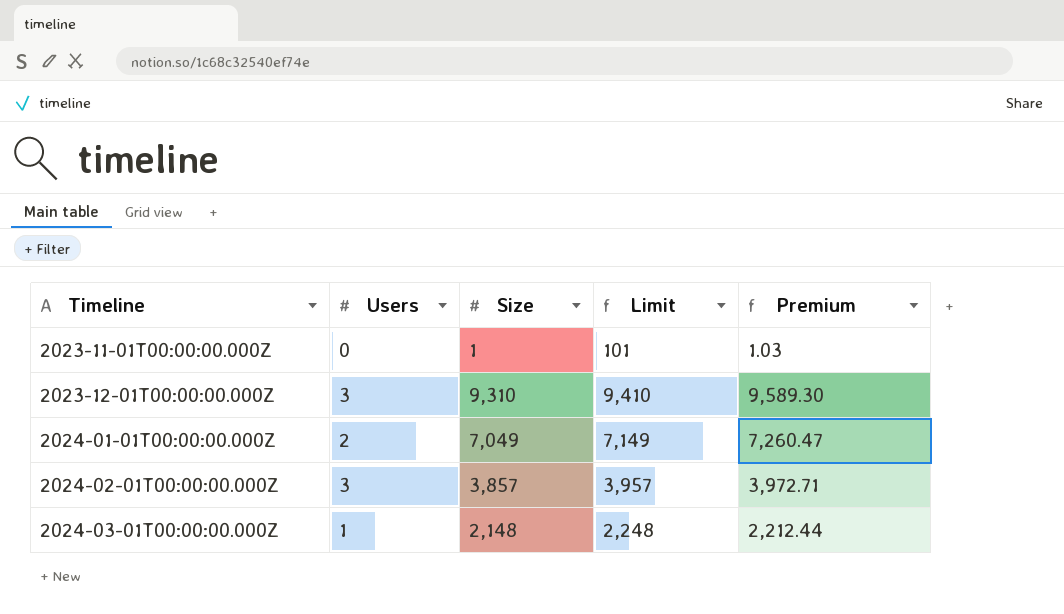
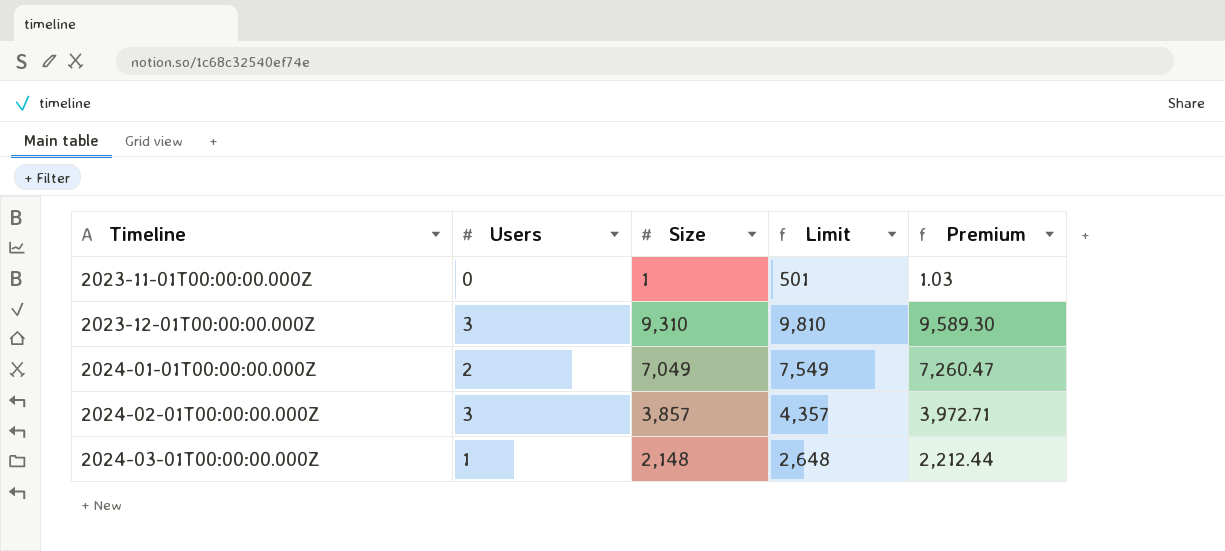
column Limit | formula: [Size] + 100 -> [Size] + 500

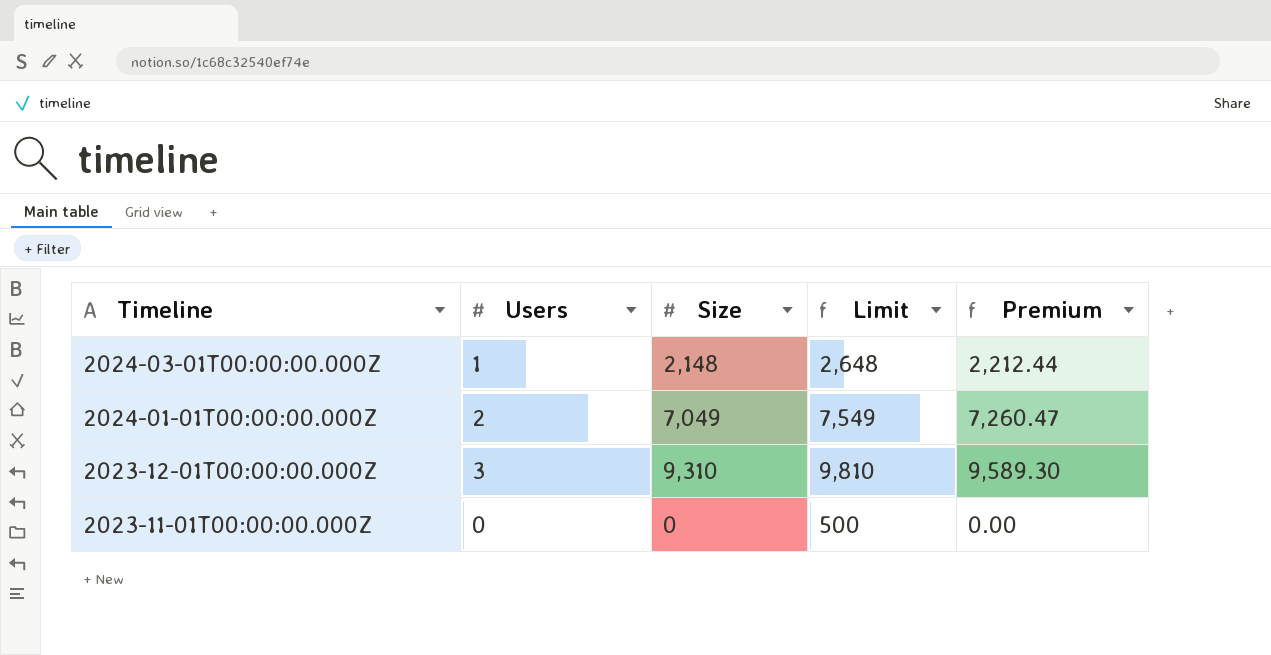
row order: Timeline ascending -> Timeline descending
row 2024-02-01T00:00:00.000Z: 3 | 3,857 | 4,357 | 3,972.71 -> none
2023-11-01T00:00:00.000Z | Size: 1 -> 0
2023-11-01T00:00:00.000Z | Limit: 501 -> 500
2023-11-01T00:00:00.000Z | Premium: 1.03 -> 0.00

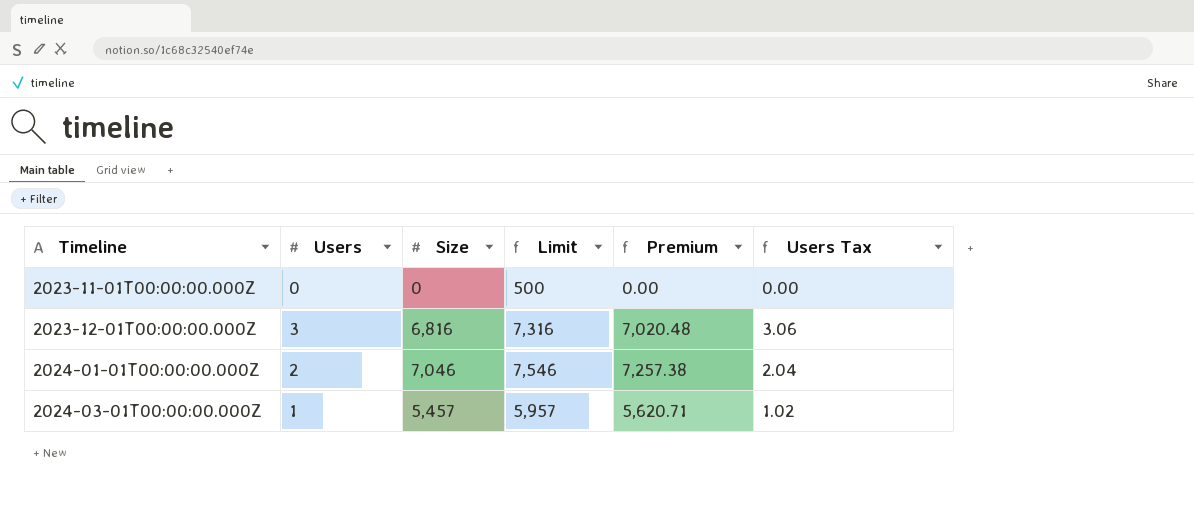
row order: Timeline descending -> Timeline ascending
column Users Tax | formula: none -> [Users] * 1.02
2023-12-01T00:00:00.000Z | Size: 9,310 -> 6,816
2023-12-01T00:00:00.000Z | Limit: 9,810 -> 7,316
2023-12-01T00:00:00.000Z | Premium: 9,589.30 -> 7,020.48
2024-01-01T00:00:00.000Z | Size: 7,049 -> 7,046
2024-01-01T00:00:00.000Z | Limit: 7,549 -> 7,546
2024-01-01T00:00:00.000Z | Premium: 7,260.47 -> 7,257.38
2024-03-01T00:00:00.000Z | Size: 2,148 -> 5,457
2024-03-01T00:00:00.000Z | Limit: 2,648 -> 5,957
2024-03-01T00:00:00.000Z | Premium: 2,212.44 -> 5,620.71

